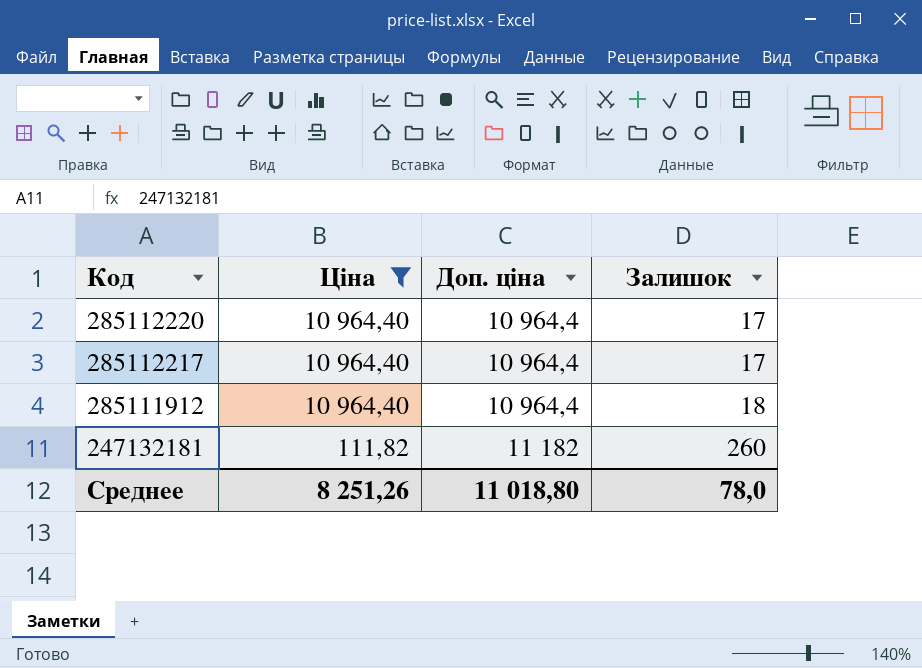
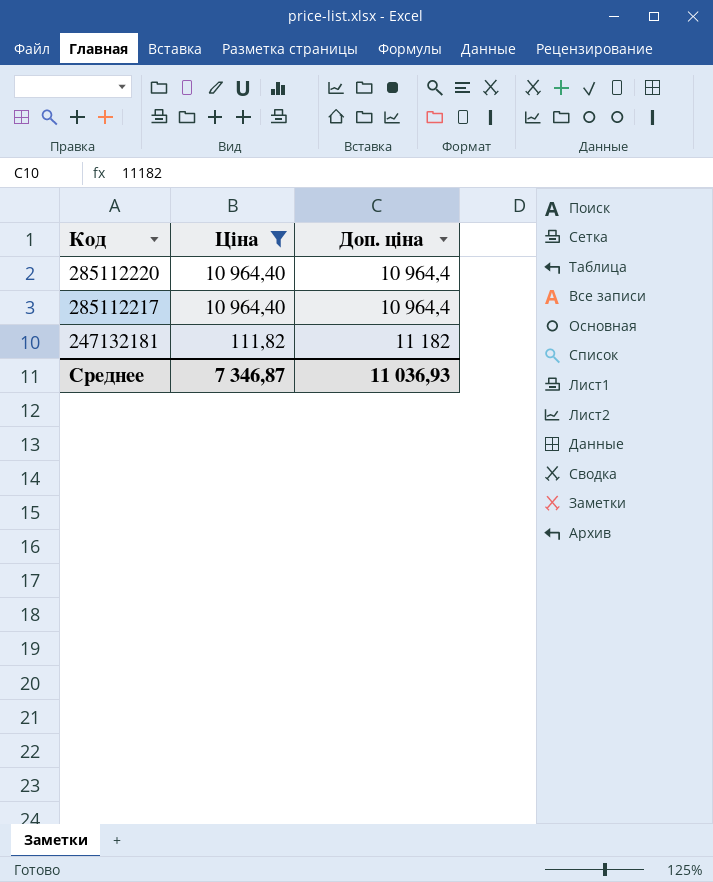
column Залишок | position: 4 -> none
row 285111912: 10 964,40 | 10 964,4 | 18 -> none
Среднее | Ціна: 8 251,26 -> 7 346,87
Среднее | Доп. ціна: 11 018,80 -> 11 036,93

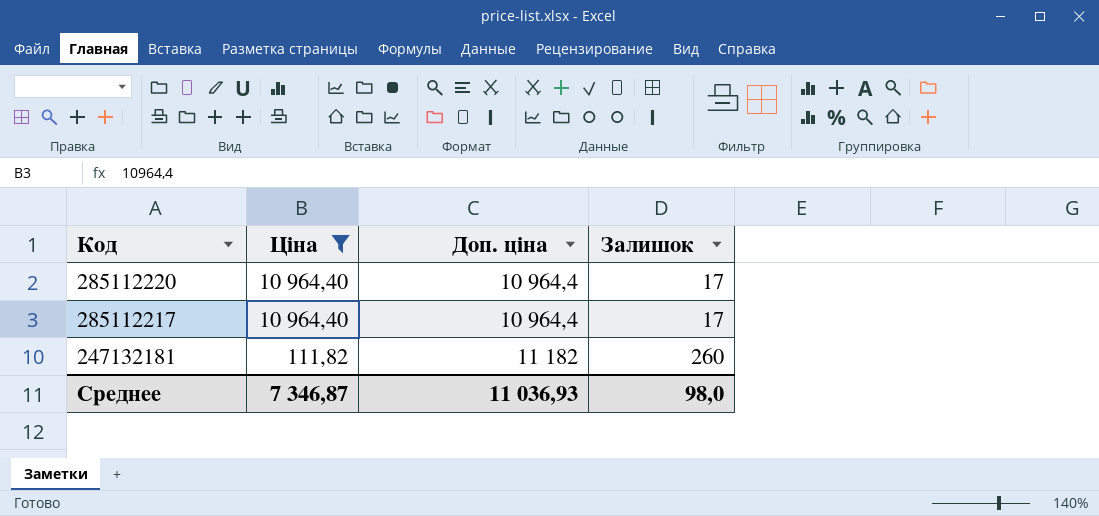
column Залишок | position: none -> 4

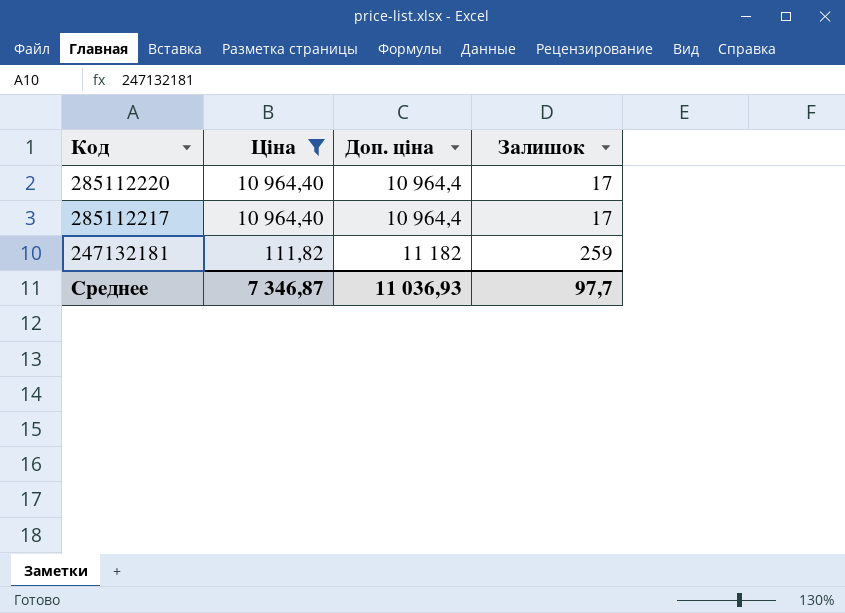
247132181 | Залишок: 260 -> 259
Среднее | Залишок: 98,0 -> 97,7

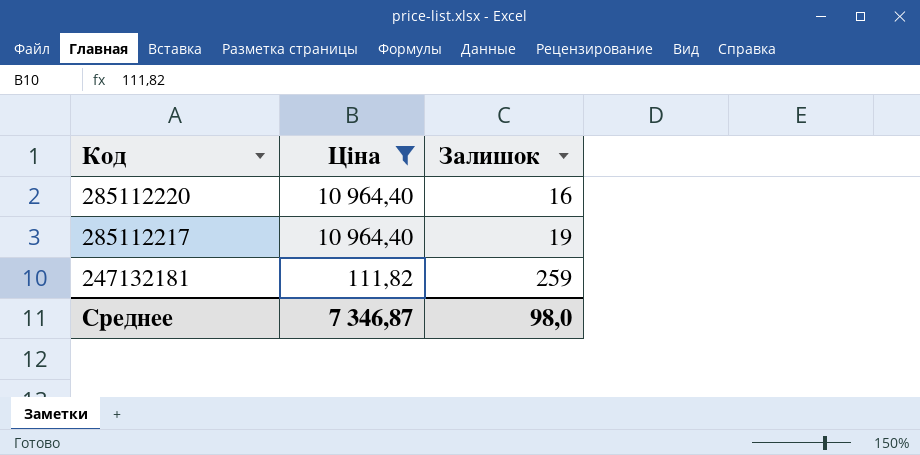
column Доп. ціна | position: 3 -> none
285112220 | Залишок: 17 -> 16
285112217 | Залишок: 17 -> 19
Среднее | Залишок: 97,7 -> 98,0

